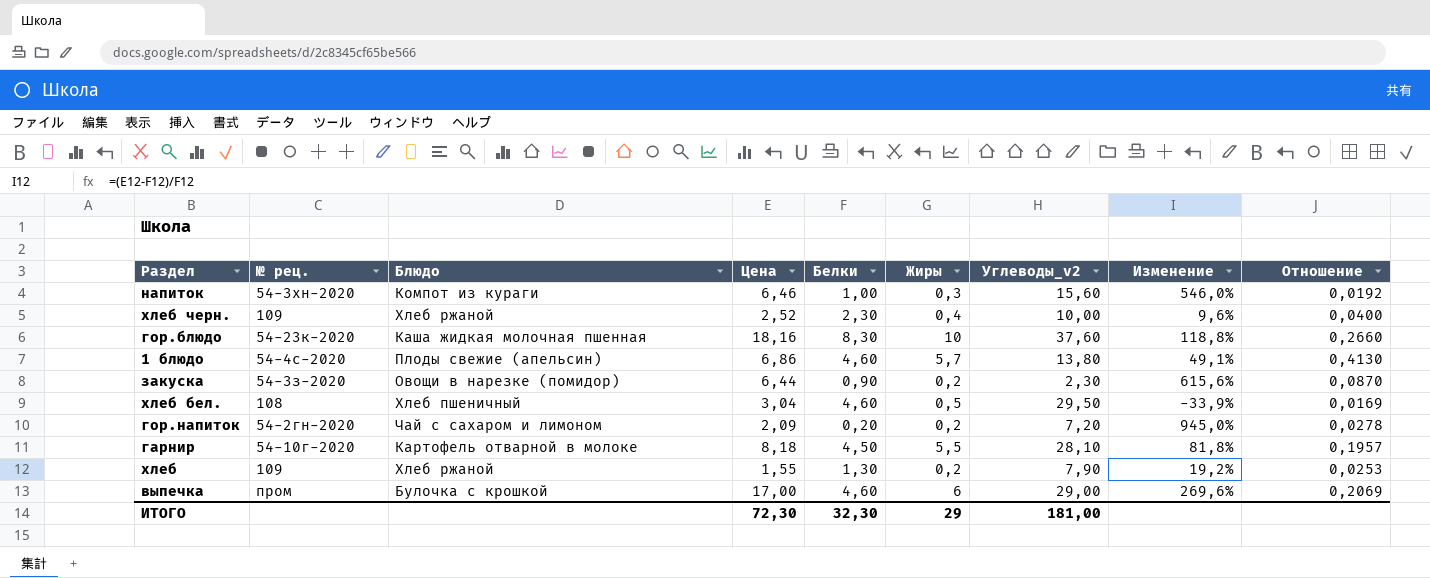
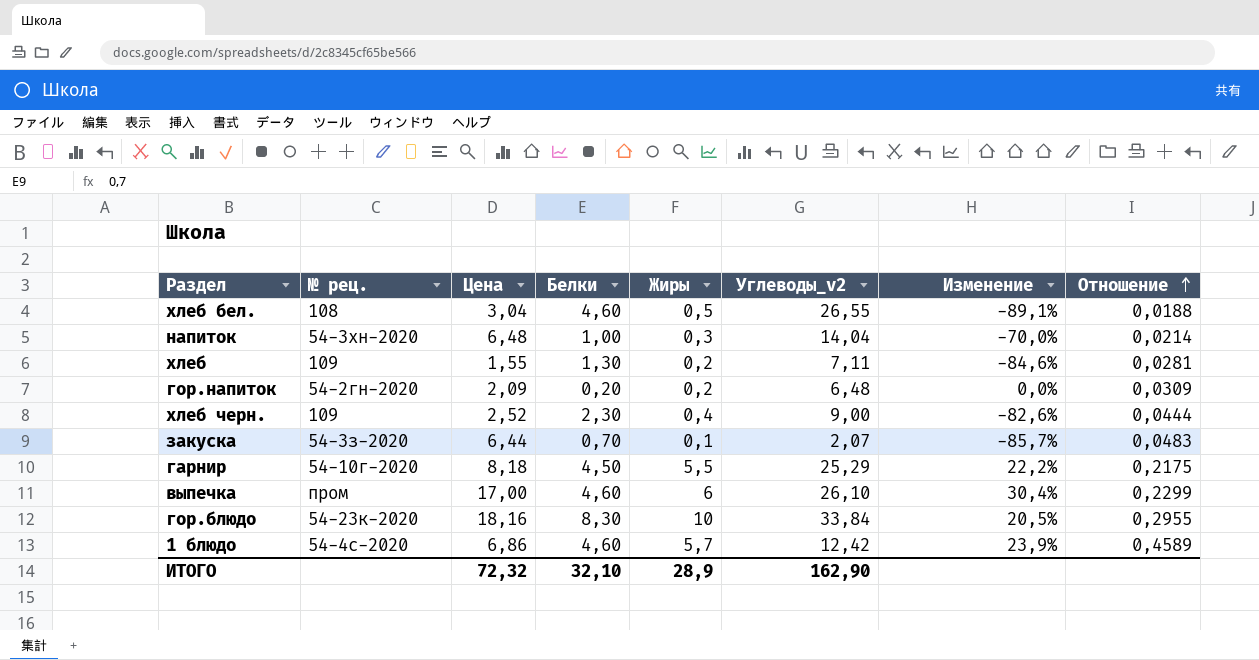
row order: none -> Отношение ascending
column Блюдо | position: 3 -> none
column Изменение | formula: ([Цена] - [Белки]) / [Белки] -> ([Жиры] - [Белки]) / [Белки]
хлеб бел. | Углеводы_v2: 29,50 -> 26,55
хлеб бел. | Отношение: 0,0169 -> 0,0188
напиток | Цена: 6,46 -> 6,48
напиток | Углеводы_v2: 15,60 -> 14,04
напиток | Отношение: 0,0192 -> 0,0214
хлеб | Углеводы_v2: 7,90 -> 7,11
хлеб | Отношение: 0,0253 -> 0,0281
гор.напиток | Углеводы_v2: 7,20 -> 6,48
гор.напиток | Отношение: 0,0278 -> 0,0309
хлеб черн. | Углеводы_v2: 10,00 -> 9,00
хлеб черн. | Отношение: 0,0400 -> 0,0444
закуска | Белки: 0,90 -> 0,70
закуска | Жиры: 0,2 -> 0,1
закуска | Углеводы_v2: 2,30 -> 2,07
закуска | Отношение: 0,0870 -> 0,0483
гарнир | Углеводы_v2: 28,10 -> 25,29
гарнир | Отношение: 0,1957 -> 0,2175
выпечка | Углеводы_v2: 29,00 -> 26,10
выпечка | Отношение: 0,2069 -> 0,2299
гор.блюдо | Углеводы_v2: 37,60 -> 33,84
гор.блюдо | Отношение: 0,2660 -> 0,2955
1 блюдо | Углеводы_v2: 13,80 -> 12,42
1 блюдо | Отношение: 0,4130 -> 0,4589
ИТОГО | Цена: 72,30 -> 72,32
ИТОГО | Белки: 32,30 -> 32,10
ИТОГО | Жиры: 29 -> 28,9
ИТОГО | Углеводы_v2: 181,00 -> 162,90

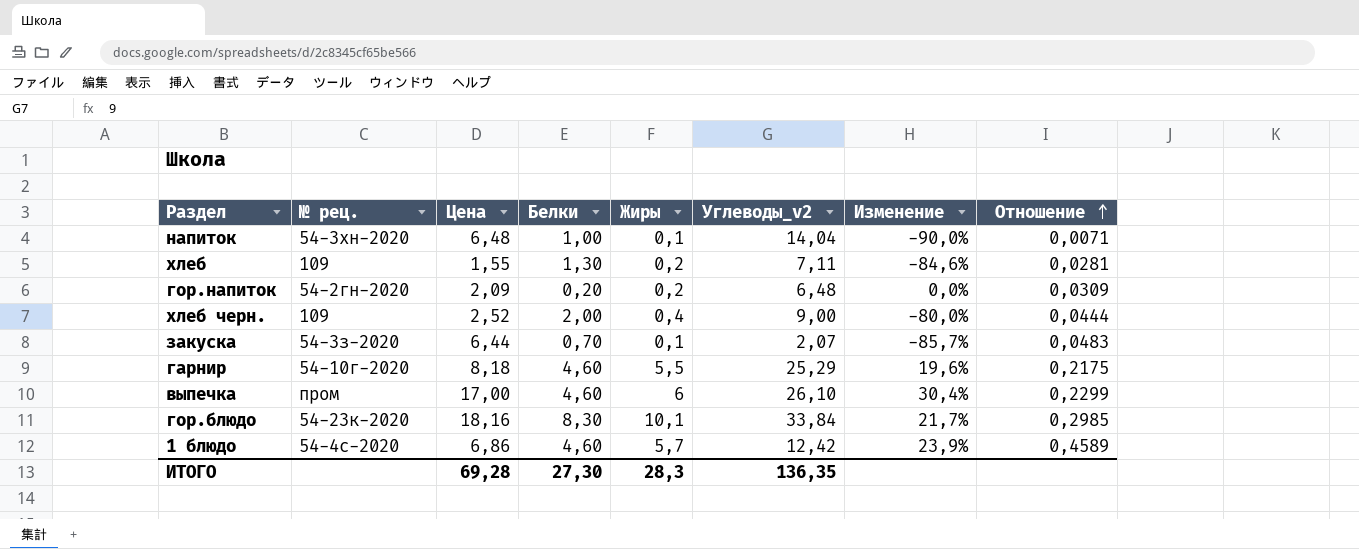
row хлеб бел.: 108 | 3,04 | 4,60 | 0,5 | 26,55 | -89,1% | 0,0188 -> none
напиток | Жиры: 0,3 -> 0,1
напиток | Изменение: -70,0% -> -90,0%
напиток | Отношение: 0,0214 -> 0,0071
хлеб черн. | Белки: 2,30 -> 2,00
хлеб черн. | Изменение: -82,6% -> -80,0%
гарнир | Белки: 4,50 -> 4,60
гарнир | Изменение: 22,2% -> 19,6%
гор.блюдо | Жиры: 10 -> 10,1
гор.блюдо | Изменение: 20,5% -> 21,7%
гор.блюдо | Отношение: 0,2955 -> 0,2985
ИТОГО | Цена: 72,32 -> 69,28
ИТОГО | Белки: 32,10 -> 27,30
ИТОГО | Жиры: 28,9 -> 28,3
ИТОГО | Углеводы_v2: 162,90 -> 136,35

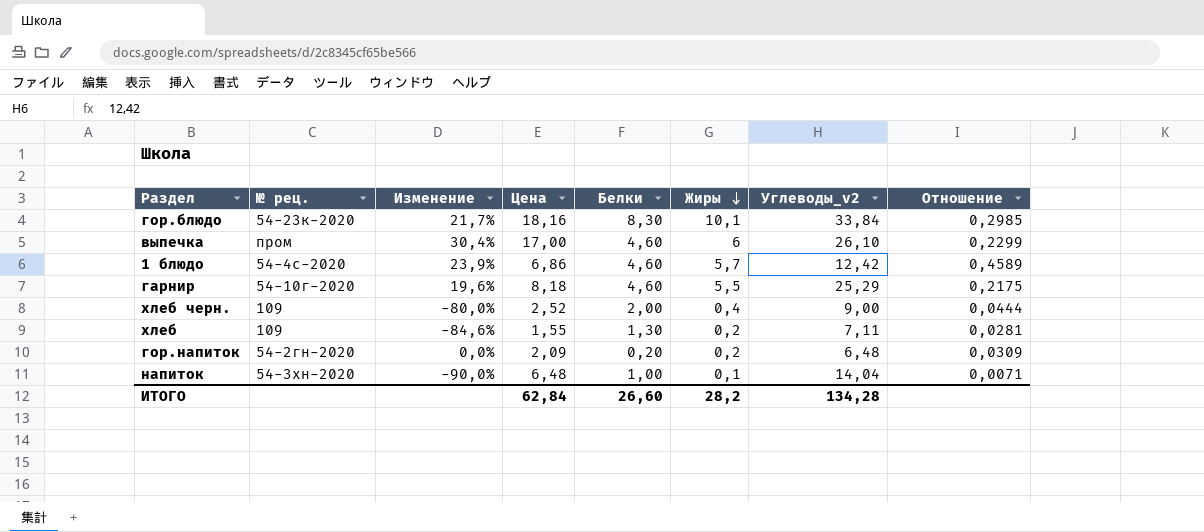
row order: Отношение ascending -> Жиры descending
column Изменение | position: 7 -> 3
row закуска: 54-3з-2020 | 6,44 | 0,70 | 0,1 | 2,07 | -85,7% | 0,0483 -> none
ИТОГО | Цена: 69,28 -> 62,84
ИТОГО | Белки: 27,30 -> 26,60
ИТОГО | Жиры: 28,3 -> 28,2
ИТОГО | Углеводы_v2: 136,35 -> 134,28

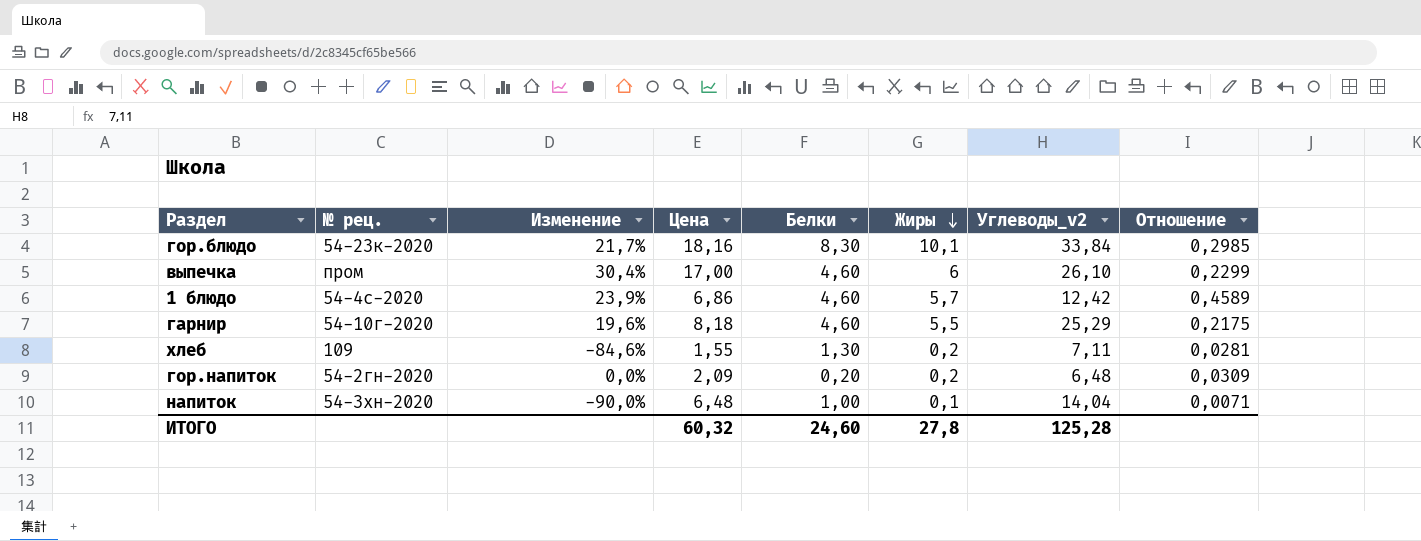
row хлеб черн.: 109 | -80,0% | 2,52 | 2,00 | 0,4 | 9,00 | 0,0444 -> none
ИТОГО | Цена: 62,84 -> 60,32
ИТОГО | Белки: 26,60 -> 24,60
ИТОГО | Жиры: 28,2 -> 27,8
ИТОГО | Углеводы_v2: 134,28 -> 125,28

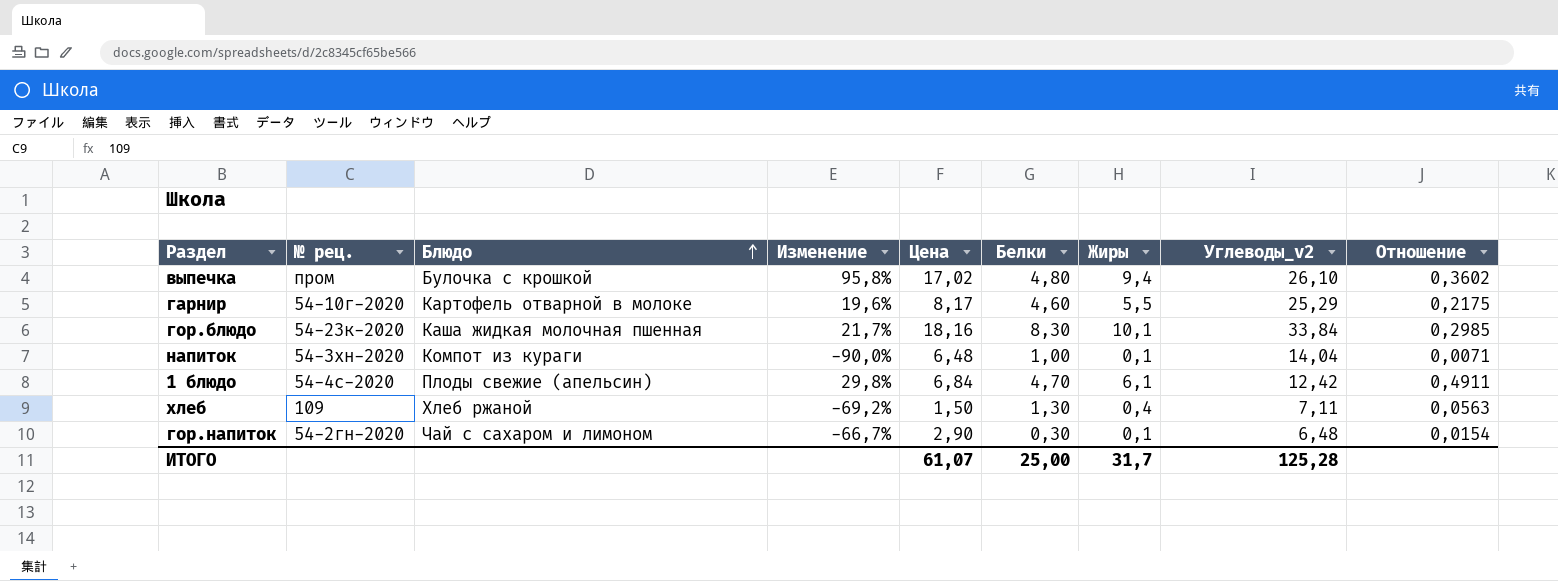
row order: Жиры descending -> Блюдо ascending
column Блюдо | position: none -> 3
выпечка | Изменение: 30,4% -> 95,8%
выпечка | Цена: 17,00 -> 17,02
выпечка | Белки: 4,60 -> 4,80
выпечка | Жиры: 6 -> 9,4
выпечка | Отношение: 0,2299 -> 0,3602
гарнир | Цена: 8,18 -> 8,17
1 блюдо | Изменение: 23,9% -> 29,8%
1 блюдо | Цена: 6,86 -> 6,84
1 блюдо | Белки: 4,60 -> 4,70
1 блюдо | Жиры: 5,7 -> 6,1
1 блюдо | Отношение: 0,4589 -> 0,4911
хлеб | Изменение: -84,6% -> -69,2%
хлеб | Цена: 1,55 -> 1,50
хлеб | Жиры: 0,2 -> 0,4
хлеб | Отношение: 0,0281 -> 0,0563
гор.напиток | Изменение: 0,0% -> -66,7%
гор.напиток | Цена: 2,09 -> 2,90
гор.напиток | Белки: 0,20 -> 0,30
гор.напиток | Жиры: 0,2 -> 0,1
гор.напиток | Отношение: 0,0309 -> 0,0154
ИТОГО | Цена: 60,32 -> 61,07
ИТОГО | Белки: 24,60 -> 25,00
ИТОГО | Жиры: 27,8 -> 31,7

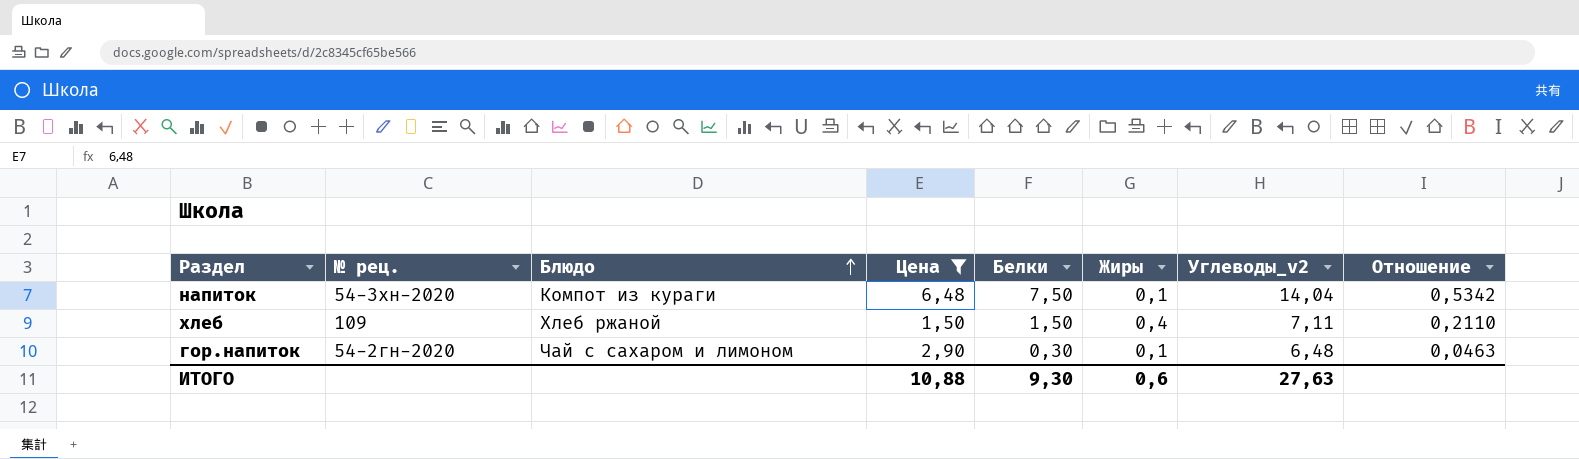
filter: none -> Цена <= 6,48
column Изменение | formula: ([Жиры] - [Белки]) / [Белки] -> none
column Отношение | formula: [Жиры] / [Углеводы_v2] -> [Белки] / [Углеводы_v2]
напиток | Белки: 1,00 -> 7,50
хлеб | Белки: 1,30 -> 1,50
ИТОГО | Цена: 61,07 -> 10,88
ИТОГО | Белки: 25,00 -> 9,30
ИТОГО | Жиры: 31,7 -> 0,6
ИТОГО | Углеводы_v2: 125,28 -> 27,63

